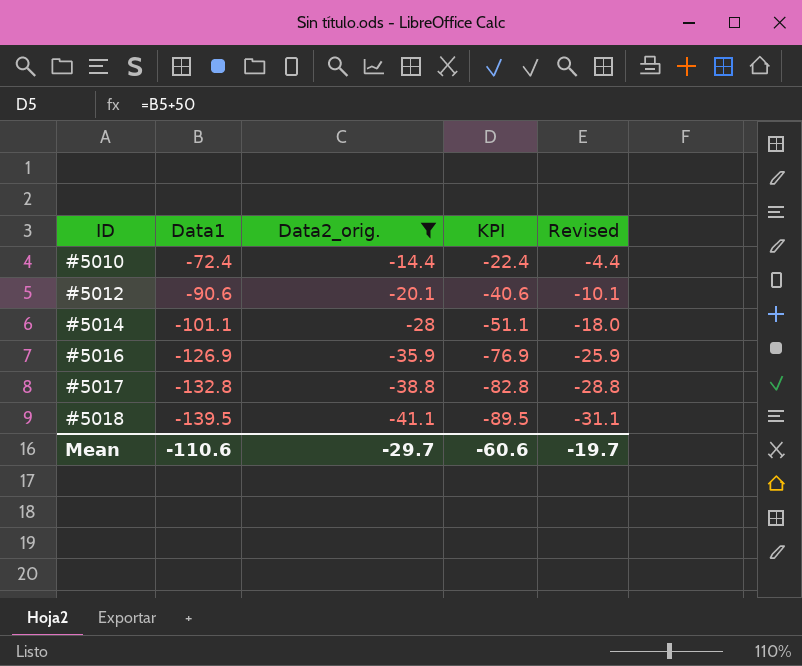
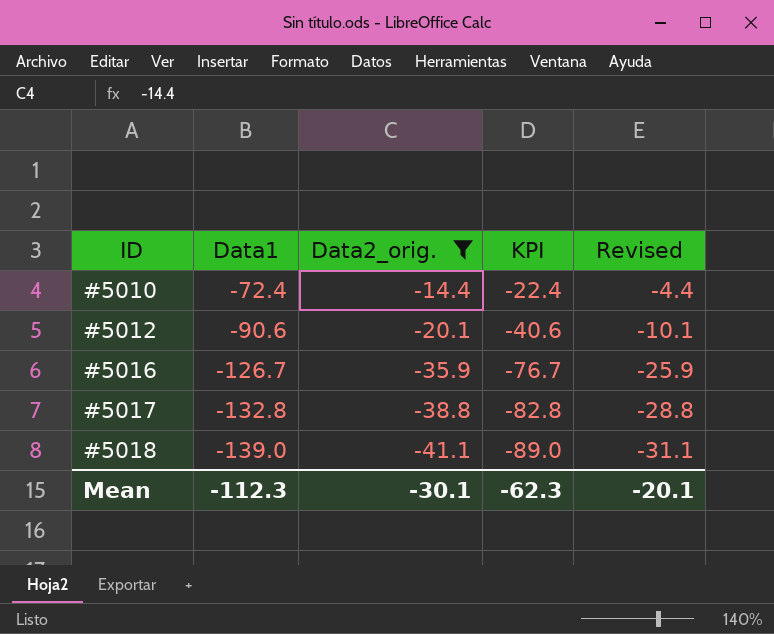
row #5014: -101.1 | -28 | -51.1 | -18.0 -> none
#5016 | Data1: -126.9 -> -126.7
#5016 | KPI: -76.9 -> -76.7
#5018 | Data1: -139.5 -> -139.0
#5018 | KPI: -89.5 -> -89.0
Mean | Data1: -110.6 -> -112.3
Mean | Data2_orig.: -29.7 -> -30.1
Mean | KPI: -60.6 -> -62.3
Mean | Revised: -19.7 -> -20.1

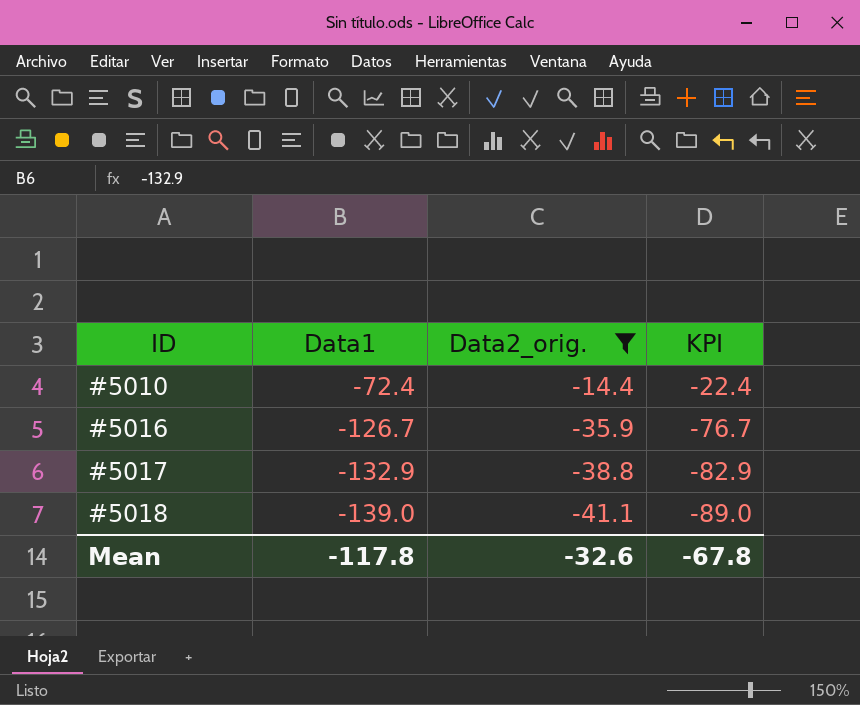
column Revised | formula: [Data2_orig.] + 10 -> none
row #5012: -90.6 | -20.1 | -40.6 | -10.1 -> none
#5017 | Data1: -132.8 -> -132.9
#5017 | KPI: -82.8 -> -82.9
Mean | Data1: -112.3 -> -117.8
Mean | Data2_orig.: -30.1 -> -32.6
Mean | KPI: -62.3 -> -67.8

